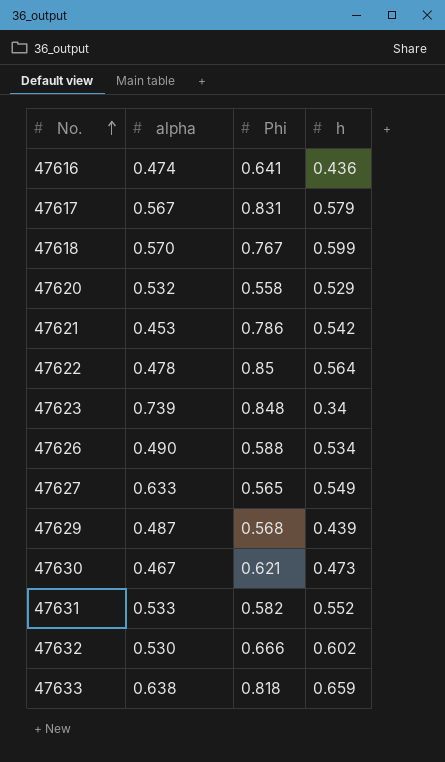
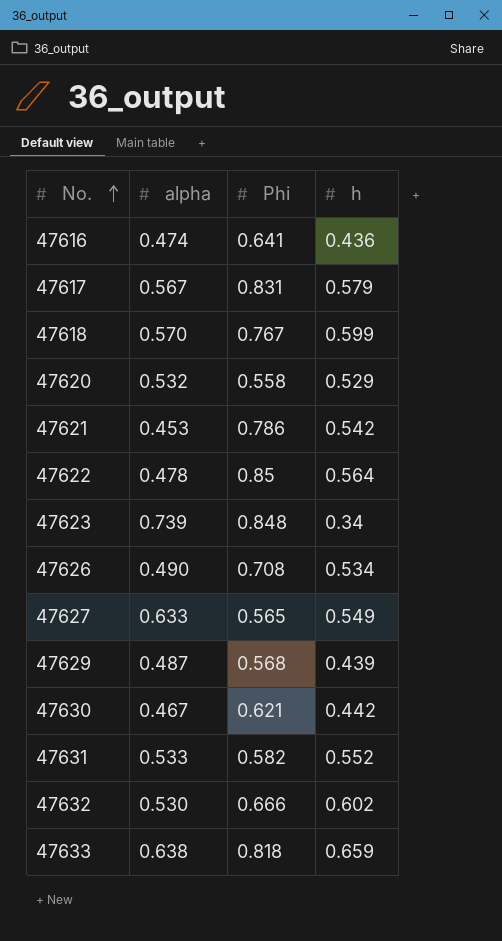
47626 | Phi: 0.588 -> 0.708
47630 | h: 0.473 -> 0.442

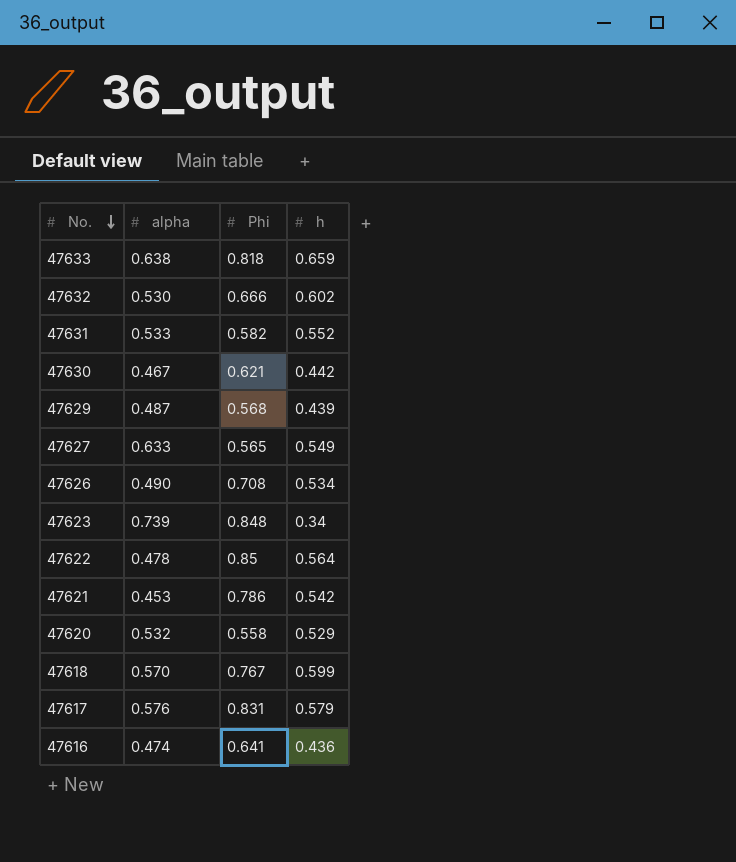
row order: No. ascending -> No. descending
47617 | alpha: 0.567 -> 0.576

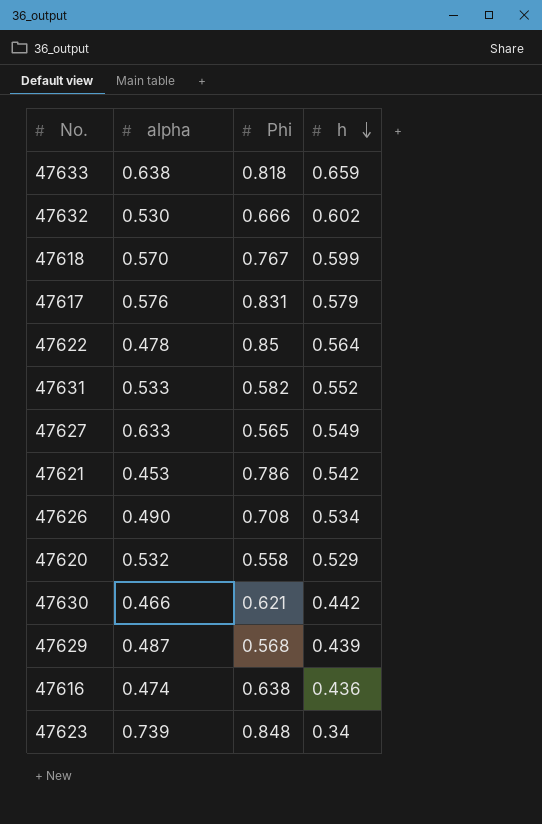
row order: No. descending -> h descending
47630 | alpha: 0.467 -> 0.466
47616 | Phi: 0.641 -> 0.638

